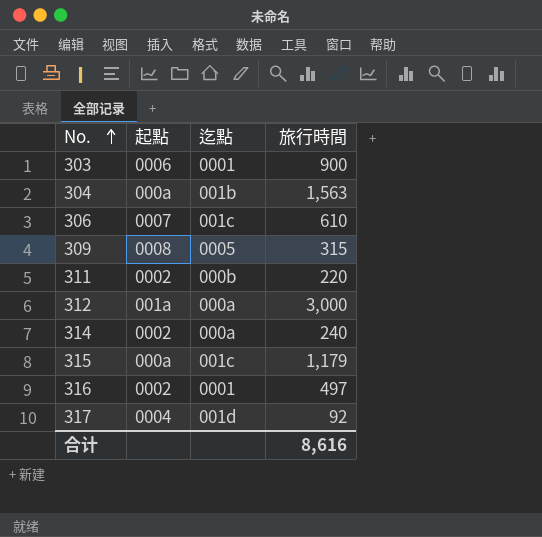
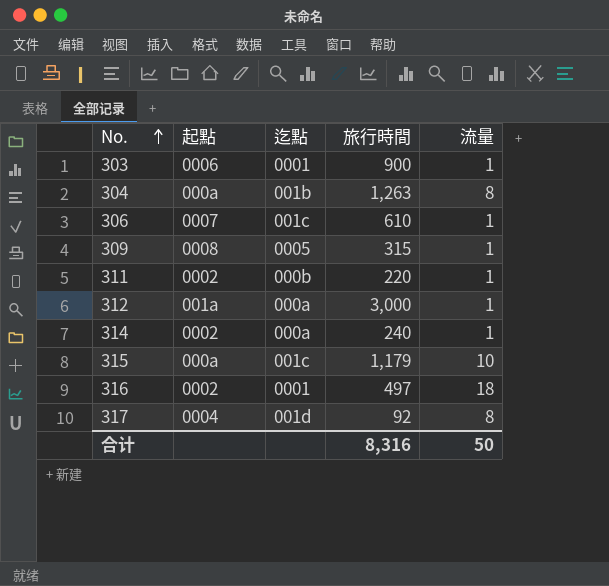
column 流量 | position: none -> 5
304 | 旅行時間: 1,563 -> 1,263
合计 | 旅行時間: 8,616 -> 8,316

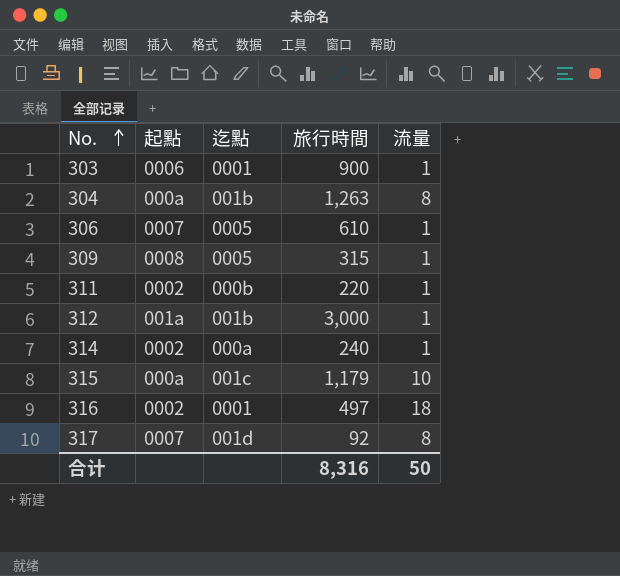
306 | 迄點: 001c -> 0005
312 | 迄點: 000a -> 001b
317 | 起點: 0004 -> 0007

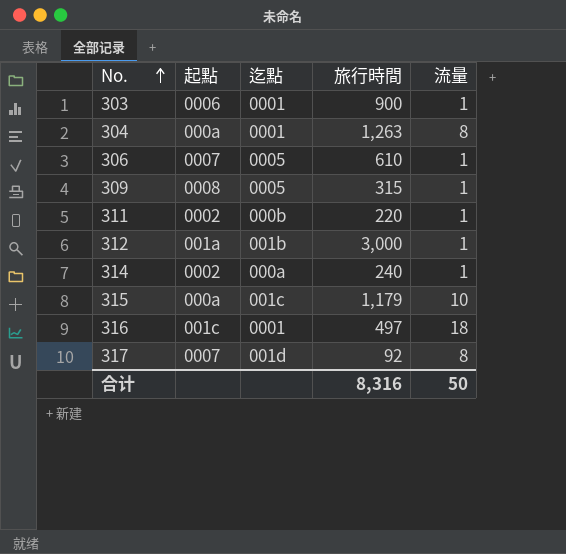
304 | 迄點: 001b -> 0001
316 | 起點: 0002 -> 001c

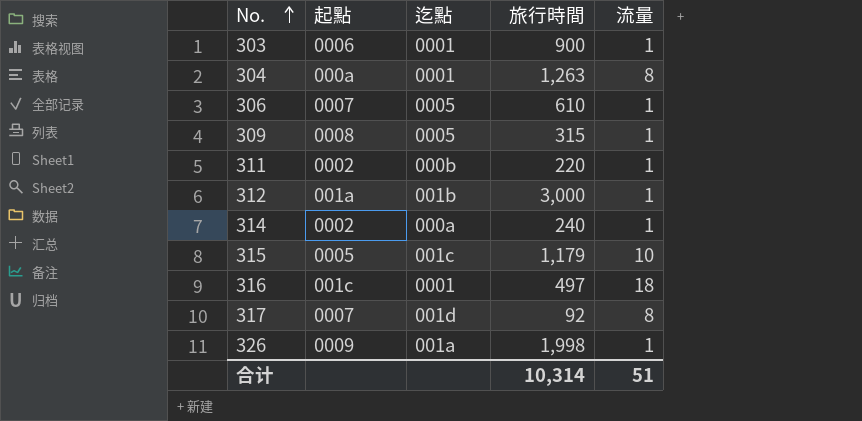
315 | 起點: 000a -> 0005
row 326: none -> 0009 | 001a | 1,998 | 1
合计 | 旅行時間: 8,316 -> 10,314
合计 | 流量: 50 -> 51

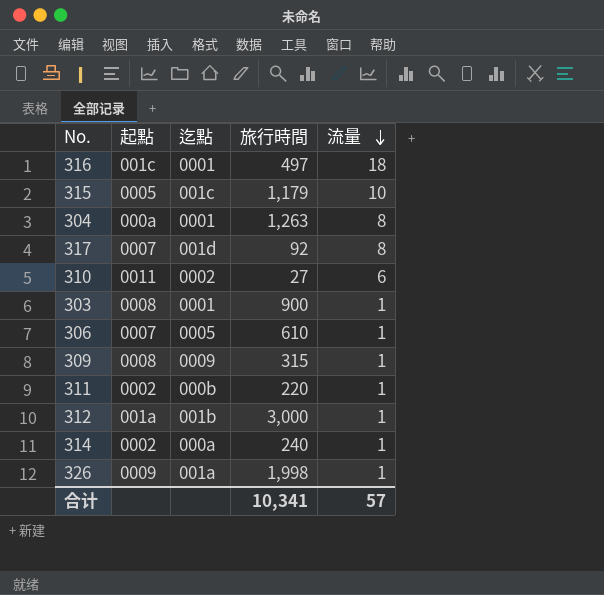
row order: No. ascending -> 流量 descending
row 310: none -> 0011 | 0002 | 27 | 6
303 | 起點: 0006 -> 0008
309 | 迄點: 0005 -> 0009
合计 | 旅行時間: 10,314 -> 10,341
合计 | 流量: 51 -> 57

